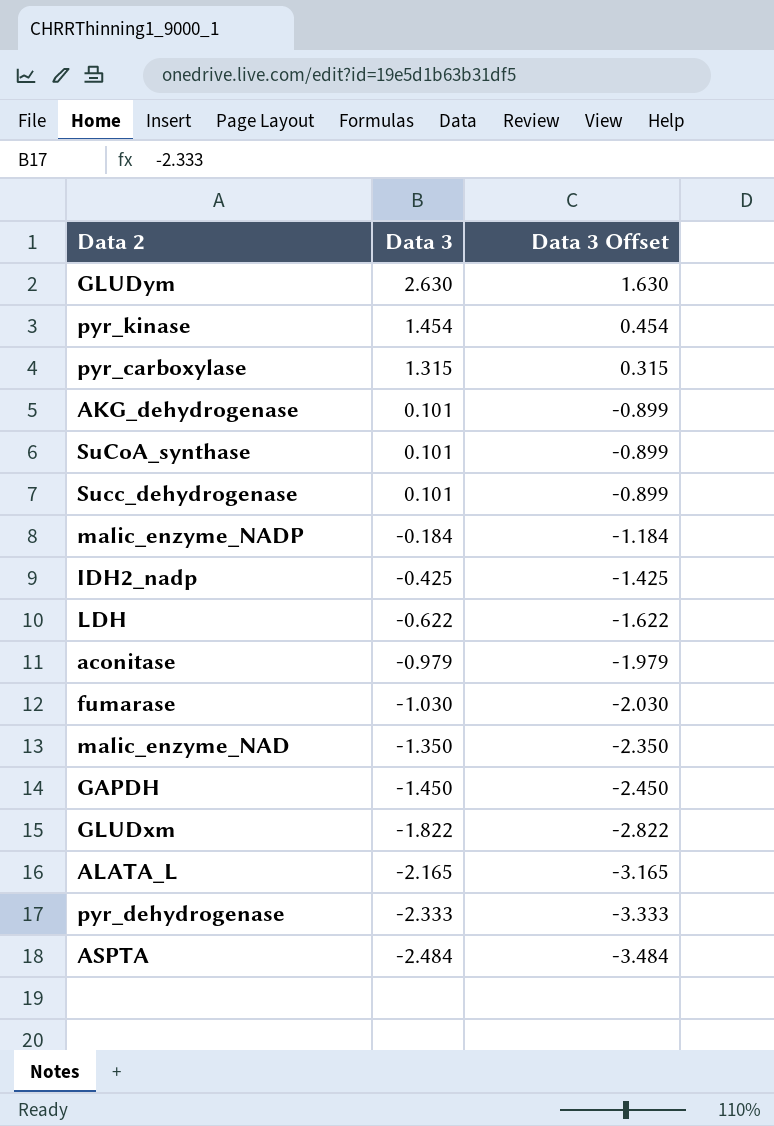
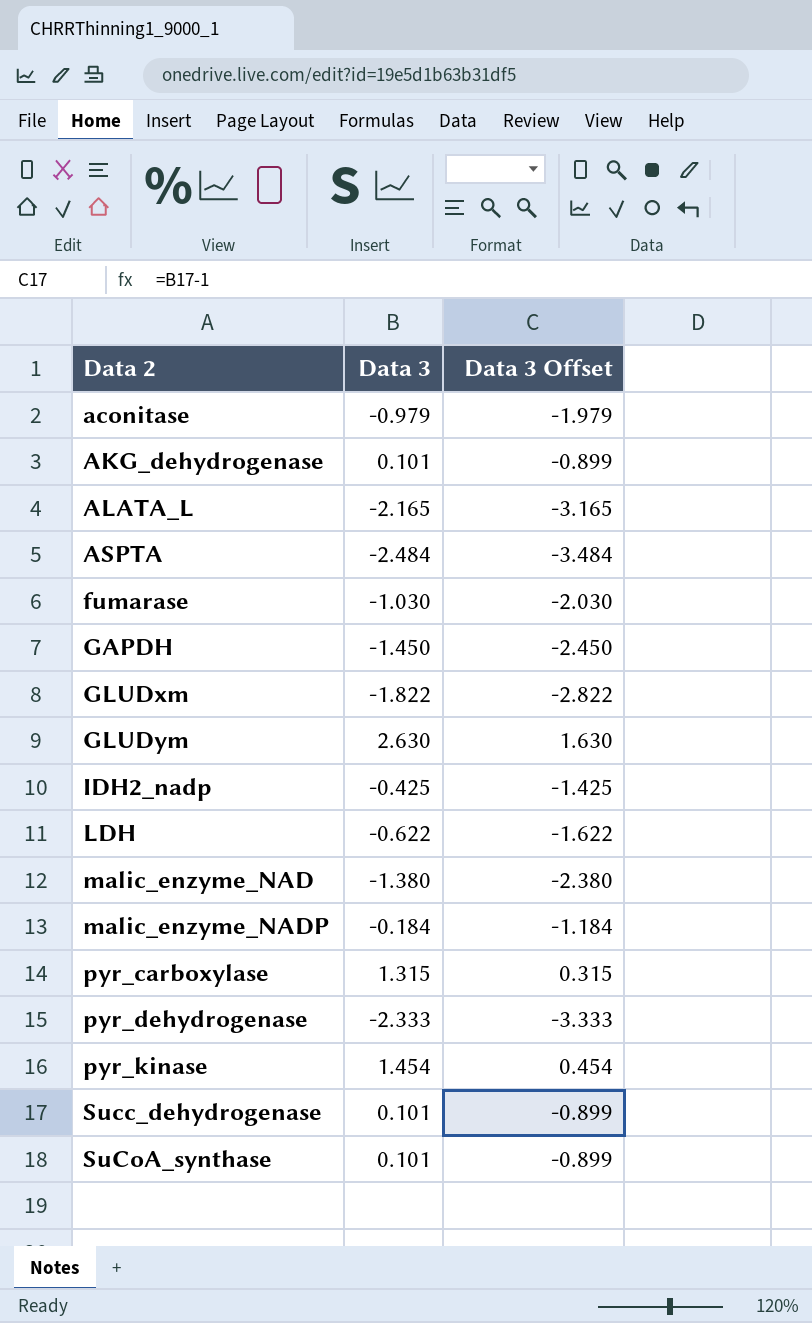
row order: Data 3 descending -> Data 2 ascending
malic_enzyme_NAD | Data 3: -1.350 -> -1.380
malic_enzyme_NAD | Data 3 Offset: -2.350 -> -2.380

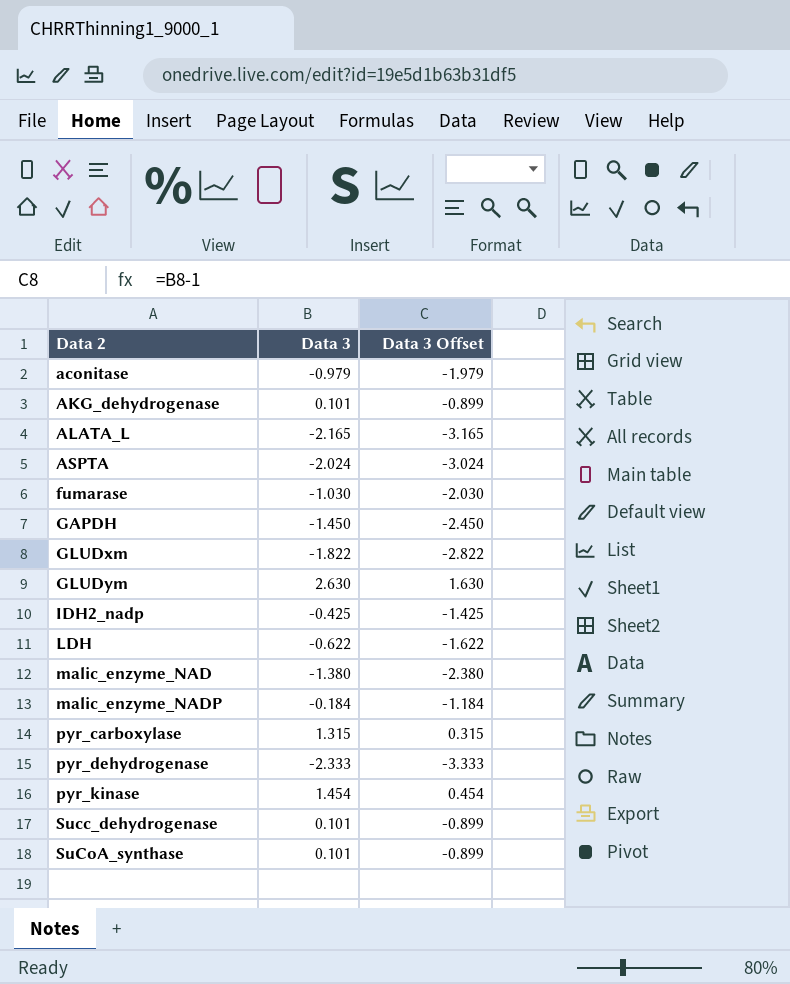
ASPTA | Data 3: -2.484 -> -2.024
ASPTA | Data 3 Offset: -3.484 -> -3.024

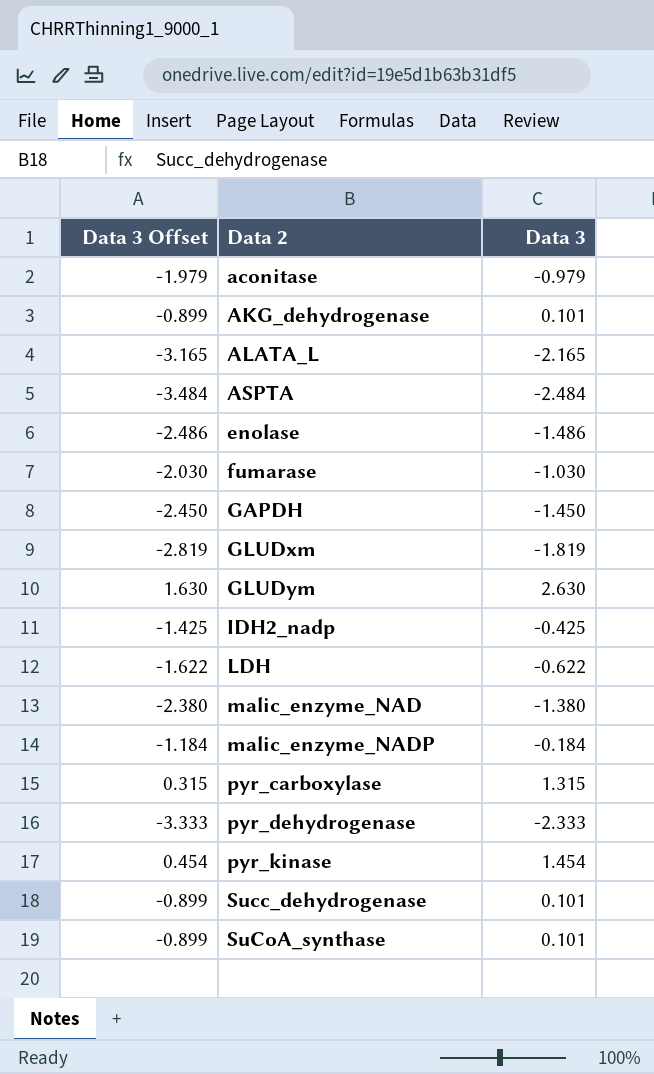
column Data 3 Offset | position: 3 -> 1
ASPTA | Data 3 Offset: -3.024 -> -3.484
ASPTA | Data 3: -2.024 -> -2.484
row enolase: none -> -2.486 | -1.486
GLUDxm | Data 3 Offset: -2.822 -> -2.819
GLUDxm | Data 3: -1.822 -> -1.819

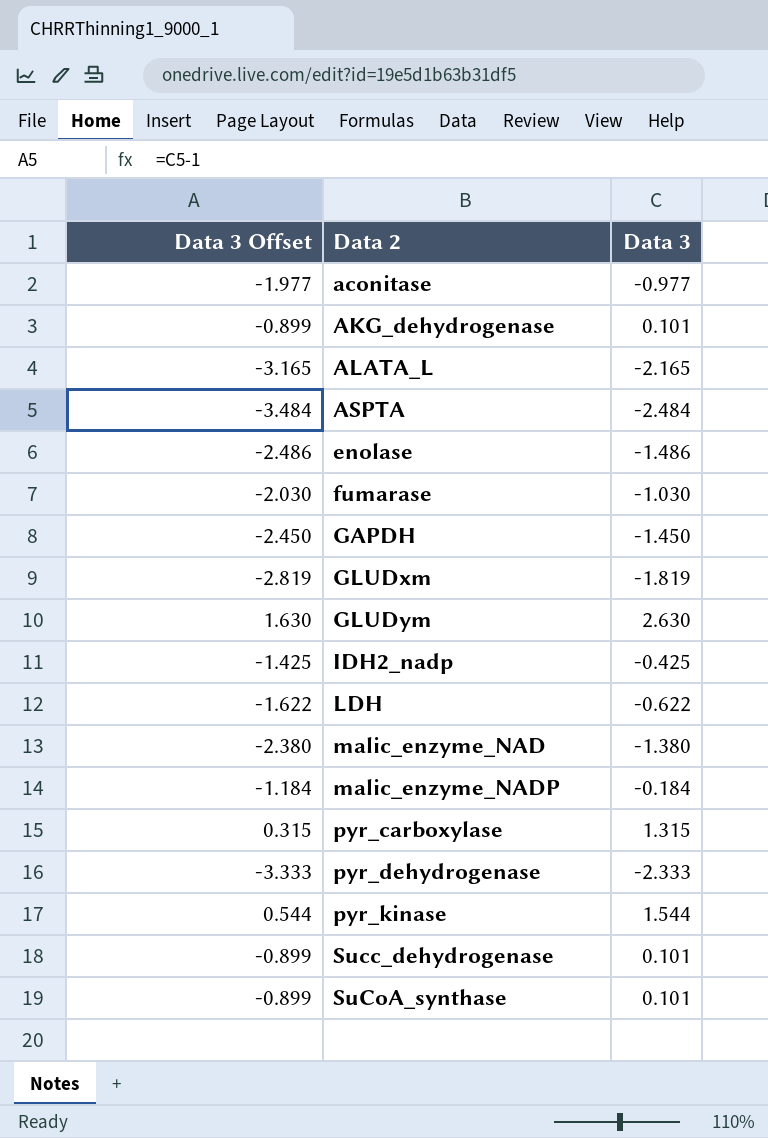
aconitase | Data 3 Offset: -1.979 -> -1.977
aconitase | Data 3: -0.979 -> -0.977
pyr_kinase | Data 3 Offset: 0.454 -> 0.544
pyr_kinase | Data 3: 1.454 -> 1.544

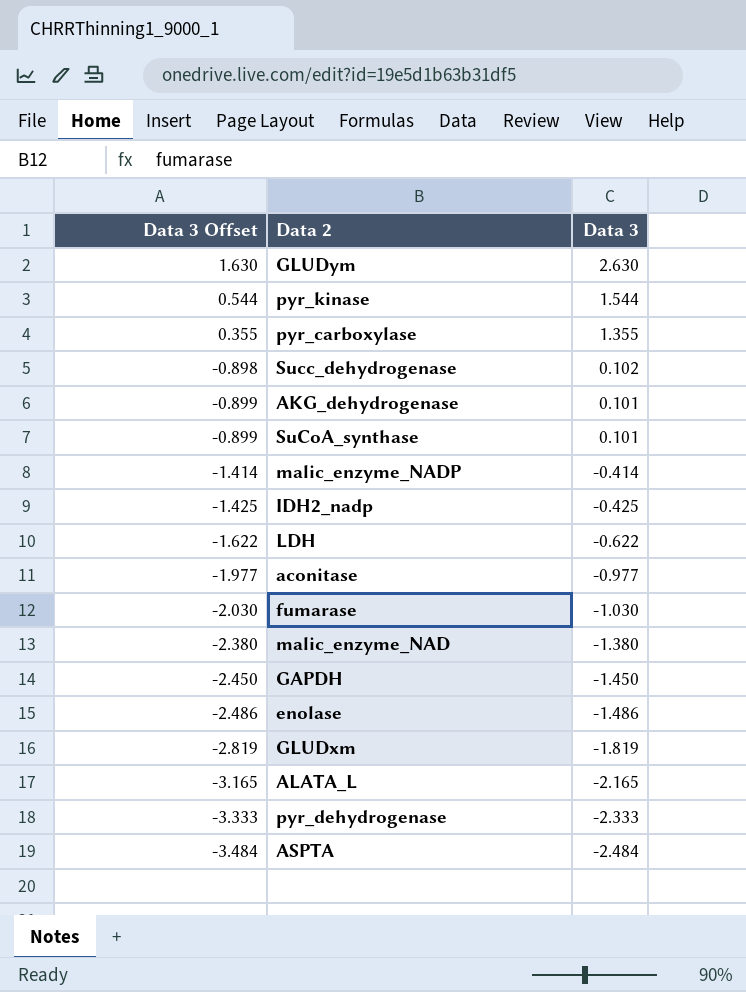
row order: Data 2 ascending -> Data 3 Offset descending
pyr_carboxylase | Data 3 Offset: 0.315 -> 0.355
pyr_carboxylase | Data 3: 1.315 -> 1.355
Succ_dehydrogenase | Data 3 Offset: -0.899 -> -0.898
Succ_dehydrogenase | Data 3: 0.101 -> 0.102
malic_enzyme_NADP | Data 3 Offset: -1.184 -> -1.414
malic_enzyme_NADP | Data 3: -0.184 -> -0.414

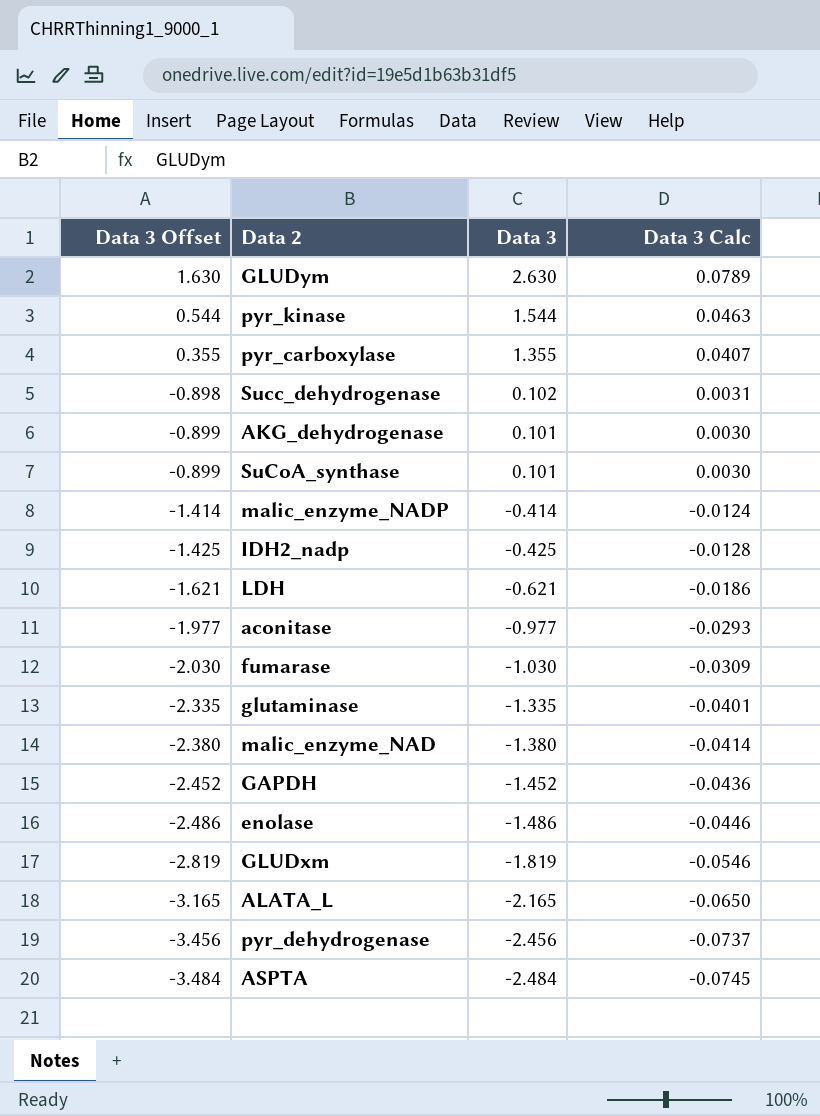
column Data 3 Calc | formula: none -> [Data 3] * 0.03
LDH | Data 3 Offset: -1.622 -> -1.621
LDH | Data 3: -0.622 -> -0.621
row glutaminase: none -> -2.335 | -1.335 | -0.0401
GAPDH | Data 3 Offset: -2.450 -> -2.452
GAPDH | Data 3: -1.450 -> -1.452
pyr_dehydrogenase | Data 3 Offset: -3.333 -> -3.456
pyr_dehydrogenase | Data 3: -2.333 -> -2.456

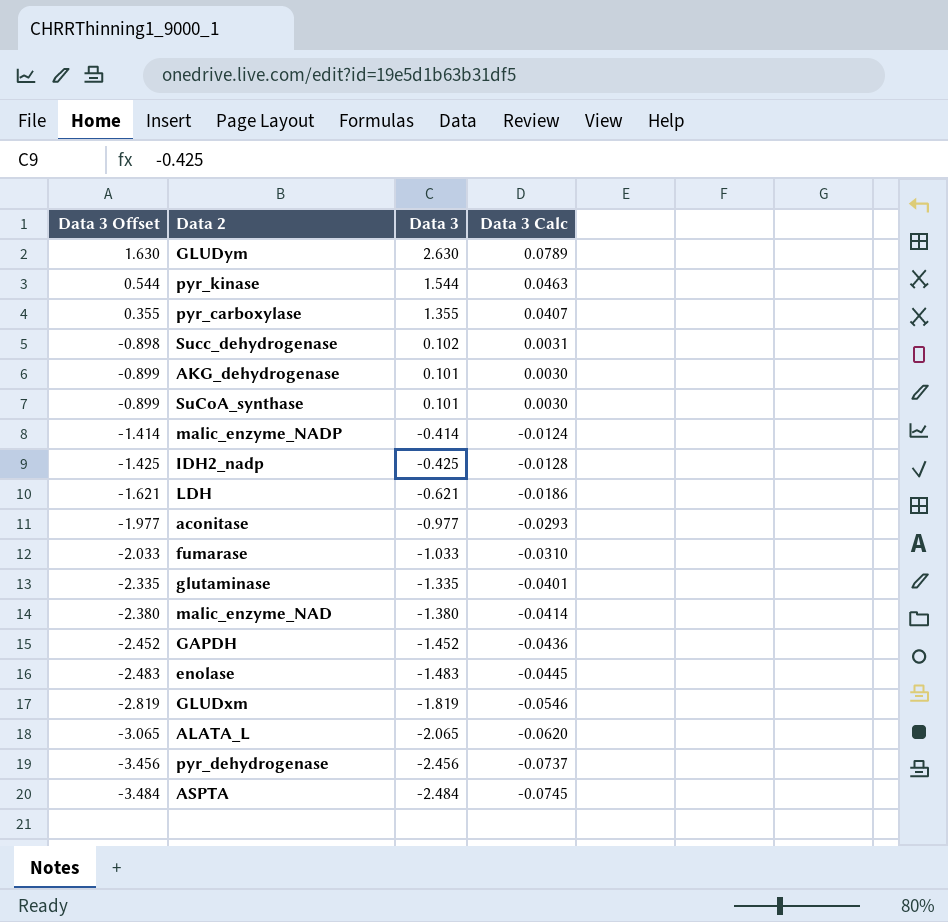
fumarase | Data 3 Offset: -2.030 -> -2.033
fumarase | Data 3: -1.030 -> -1.033
fumarase | Data 3 Calc: -0.0309 -> -0.0310
enolase | Data 3 Offset: -2.486 -> -2.483
enolase | Data 3: -1.486 -> -1.483
enolase | Data 3 Calc: -0.0446 -> -0.0445
ALATA_L | Data 3 Offset: -3.165 -> -3.065
ALATA_L | Data 3: -2.165 -> -2.065
ALATA_L | Data 3 Calc: -0.0650 -> -0.0620

